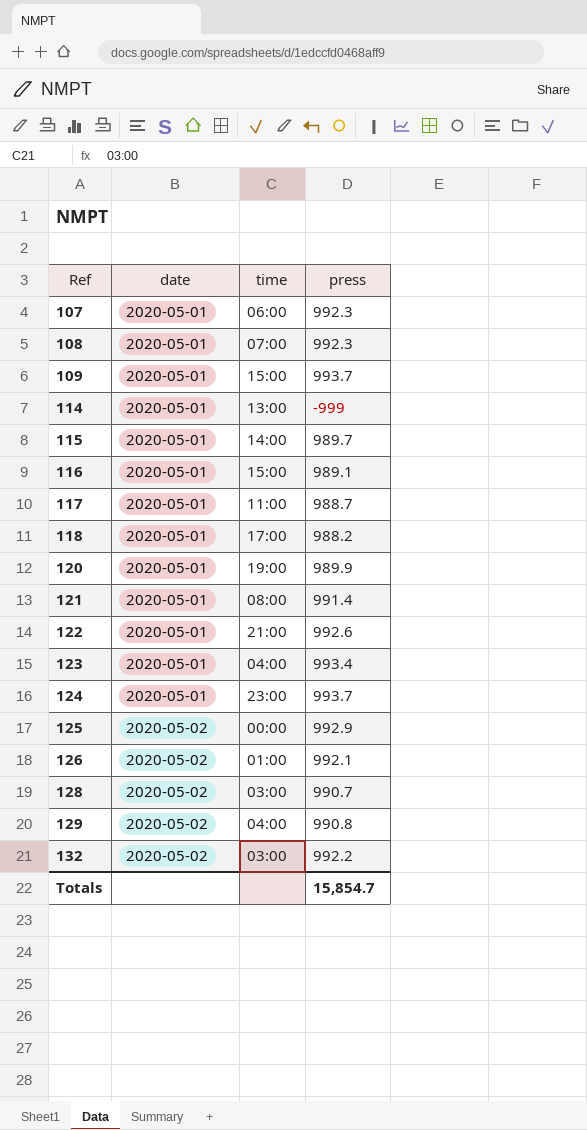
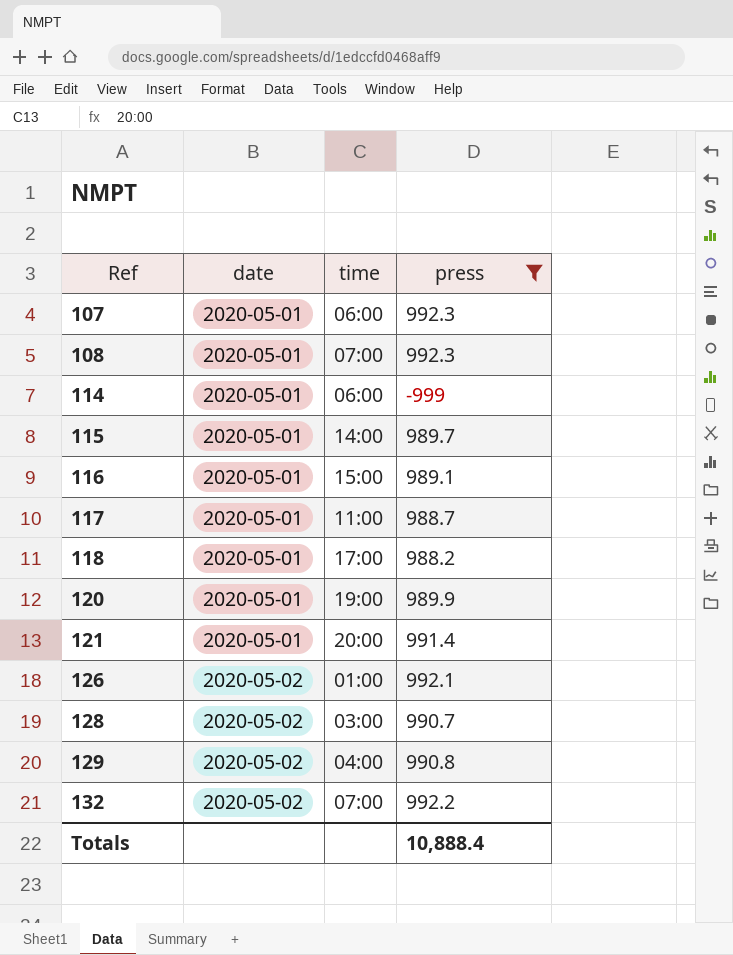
filter: none -> press <= 992.3
114 | time: 13:00 -> 06:00
121 | time: 08:00 -> 20:00
132 | time: 03:00 -> 07:00
Totals | press: 15,854.7 -> 10,888.4

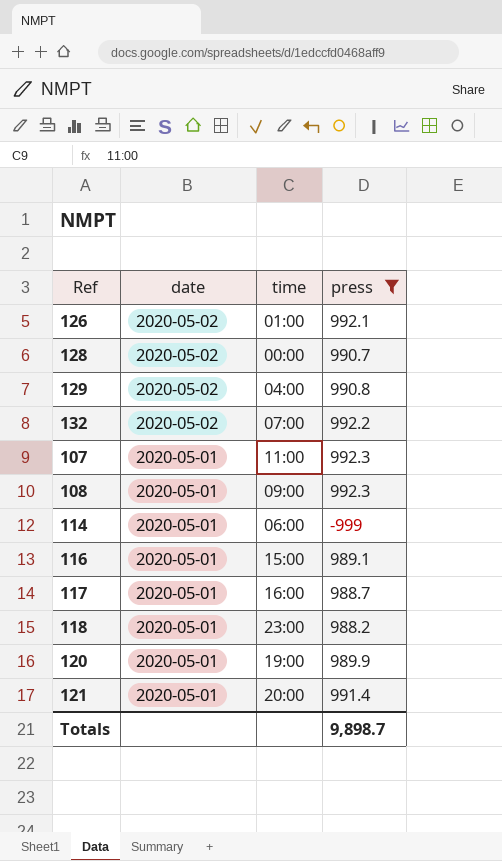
row order: Ref ascending -> date descending
row 115: 2020-05-01 | 14:00 | 989.7 -> none
128 | time: 03:00 -> 00:00
107 | time: 06:00 -> 11:00
108 | time: 07:00 -> 09:00
117 | time: 11:00 -> 16:00
118 | time: 17:00 -> 23:00
Totals | press: 10,888.4 -> 9,898.7

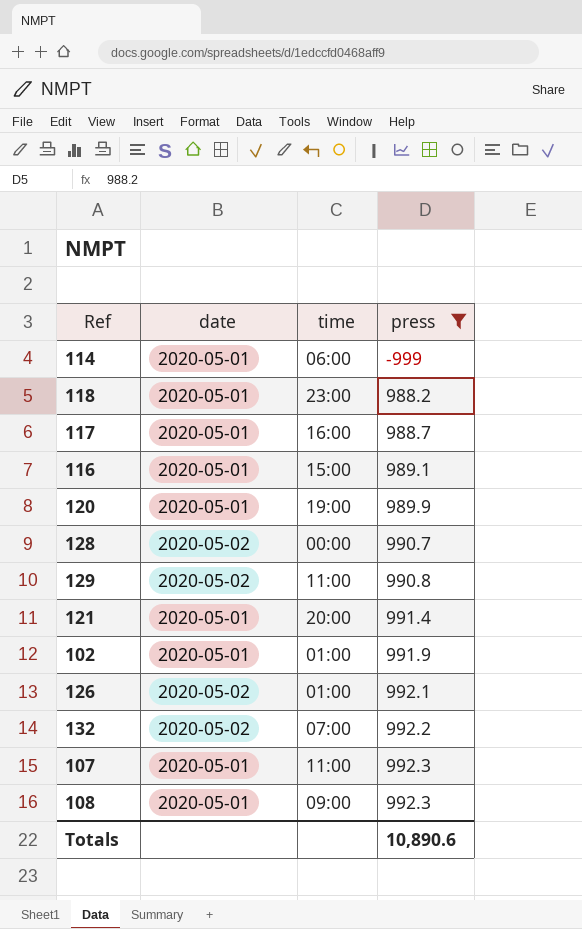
row order: date descending -> press ascending
129 | time: 04:00 -> 11:00
row 102: none -> 2020-05-01 | 01:00 | 991.9
Totals | press: 9,898.7 -> 10,890.6

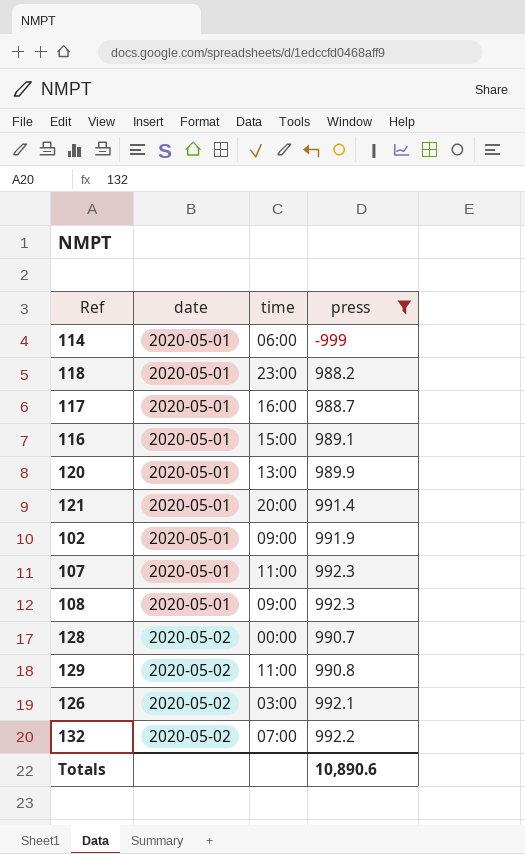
row order: press ascending -> date ascending
120 | time: 19:00 -> 13:00
102 | time: 01:00 -> 09:00
126 | time: 01:00 -> 03:00

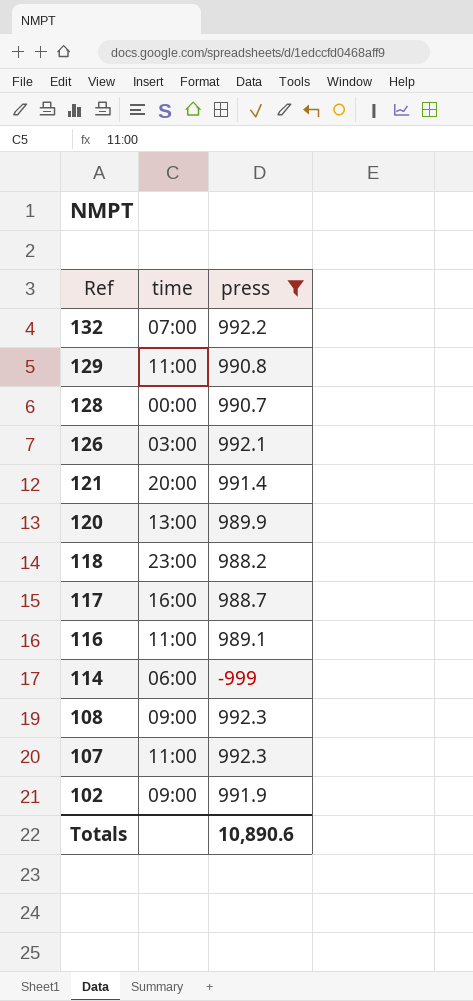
row order: date ascending -> Ref descending
column date | position: 2 -> none
116 | time: 15:00 -> 11:00

